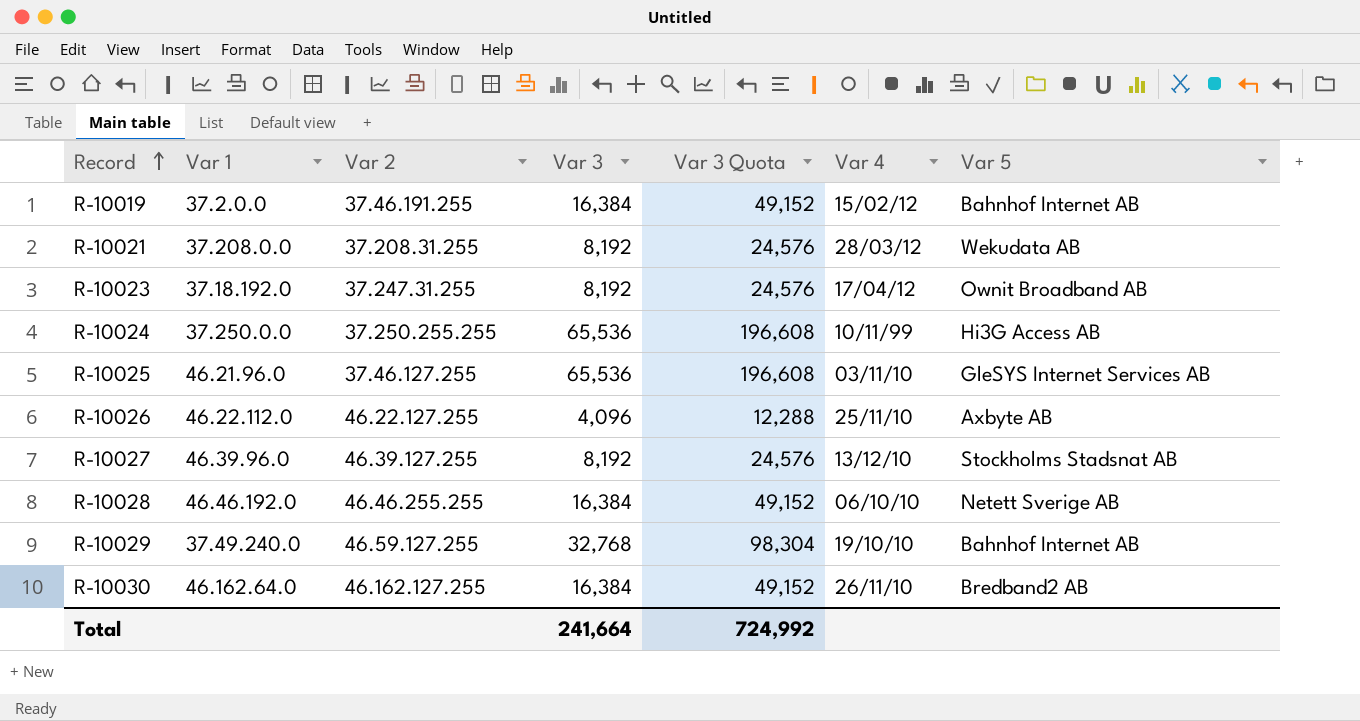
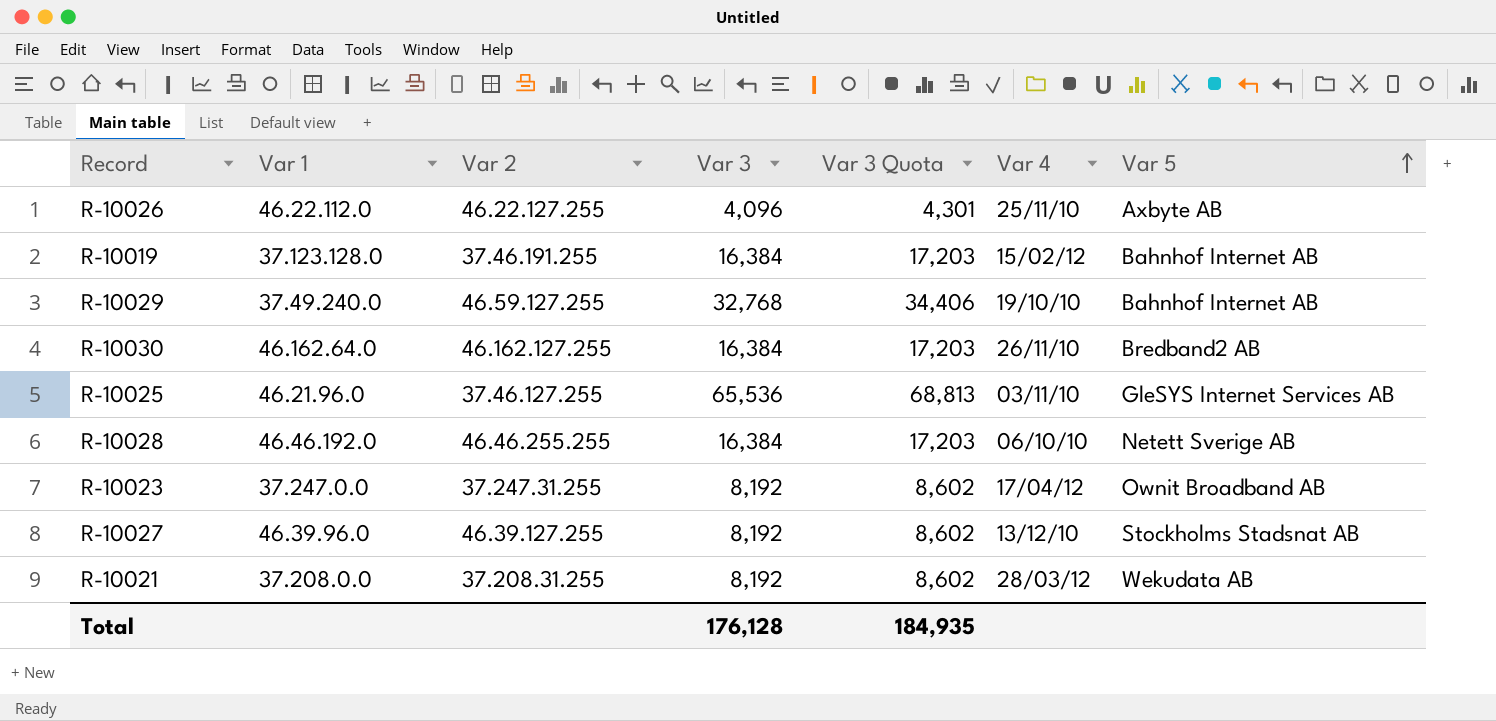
row order: Record ascending -> Var 5 ascending
column Var 3 Quota | formula: [Var 3] * 3 -> [Var 3] * 1.05
row R-10024: 37.250.0.0 | 37.250.255.255 | 65,536 | 196,608 | 10/11/99 | Hi3G Access AB -> none
R-10019 | Var 1: 37.2.0.0 -> 37.123.128.0
R-10023 | Var 1: 37.18.192.0 -> 37.247.0.0
Total | Var 3: 241,664 -> 176,128
Total | Var 3 Quota: 724,992 -> 184,935

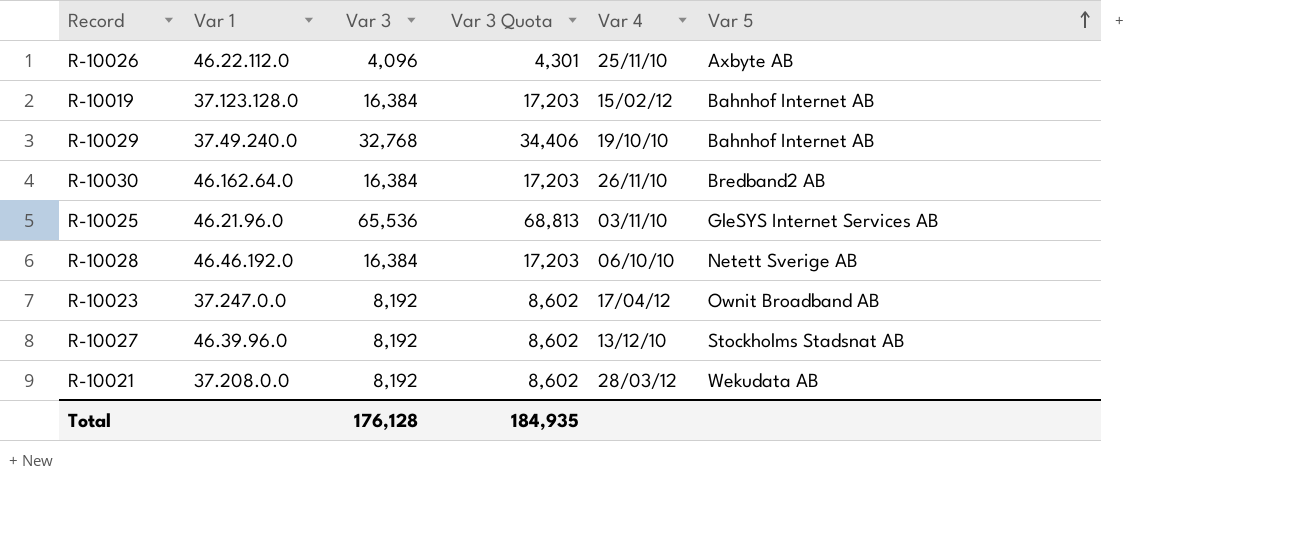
column Var 2 | position: 3 -> none

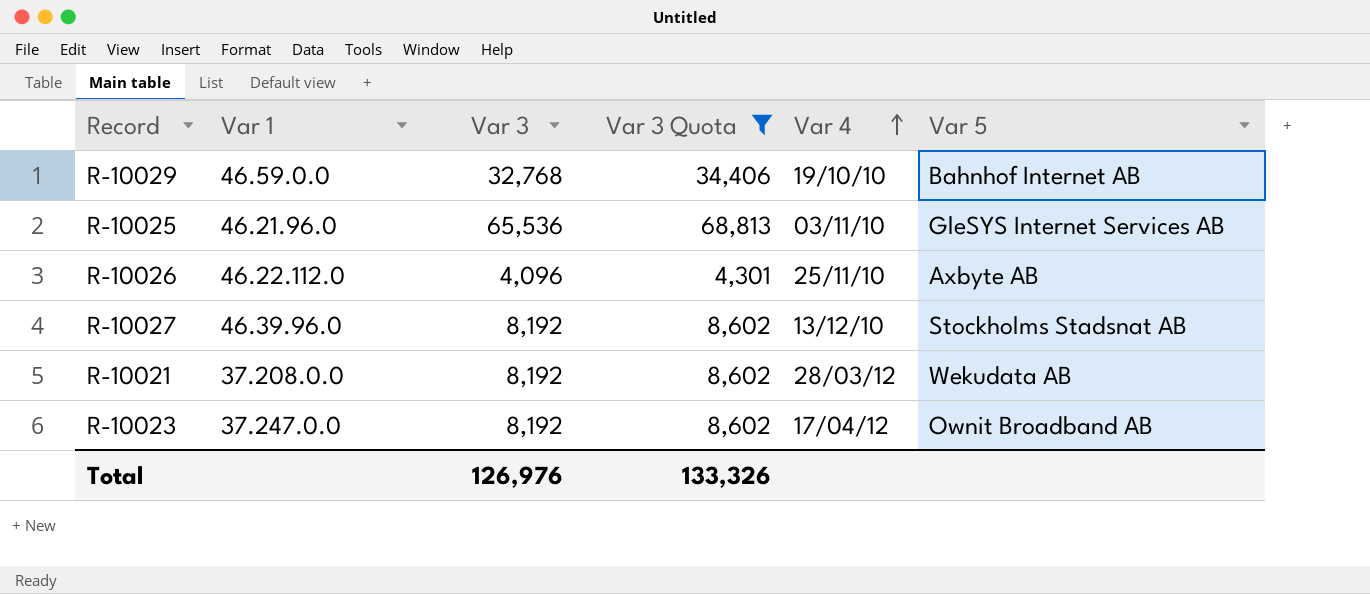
filter: none -> Var 3 Quota != 17,203
row order: Var 5 ascending -> Var 4 ascending
R-10029 | Var 1: 37.49.240.0 -> 46.59.0.0
Total | Var 3: 176,128 -> 126,976
Total | Var 3 Quota: 184,935 -> 133,326

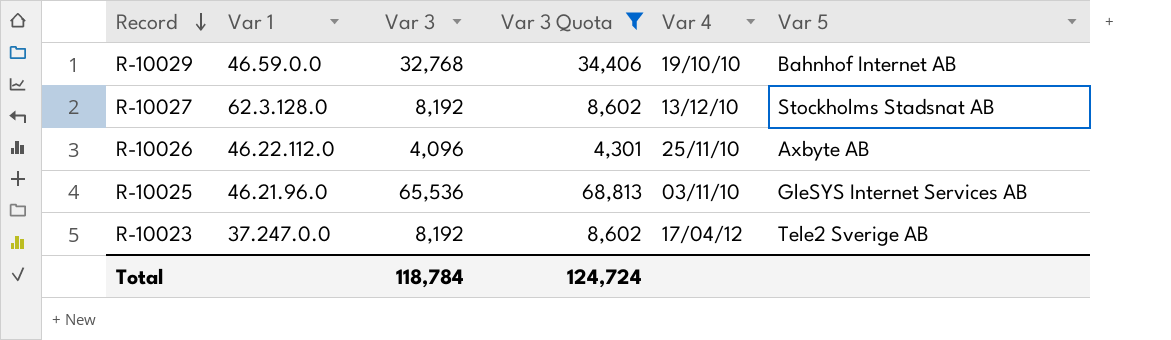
row order: Var 4 ascending -> Record descending
row R-10021: 37.208.0.0 | 8,192 | 8,602 | 28/03/12 | Wekudata AB -> none
R-10027 | Var 1: 46.39.96.0 -> 62.3.128.0
R-10023 | Var 5: Ownit Broadband AB -> Tele2 Sverige AB
Total | Var 3: 126,976 -> 118,784
Total | Var 3 Quota: 133,326 -> 124,724

